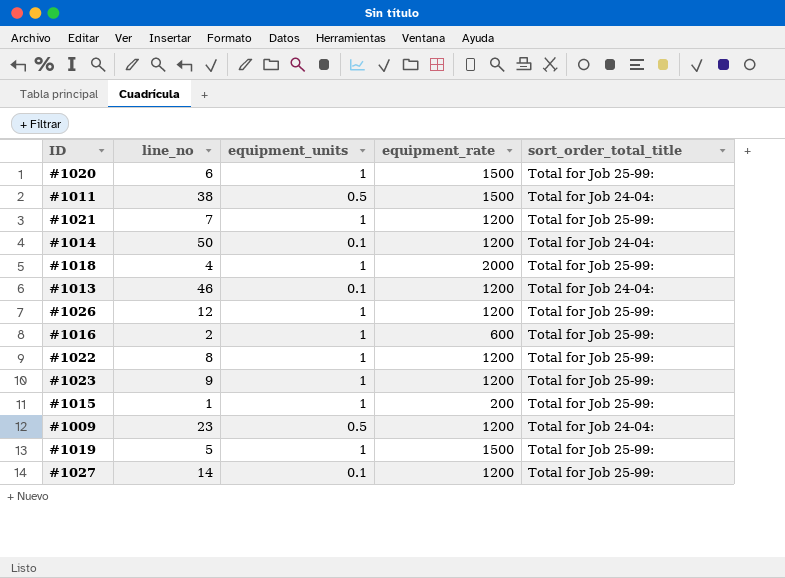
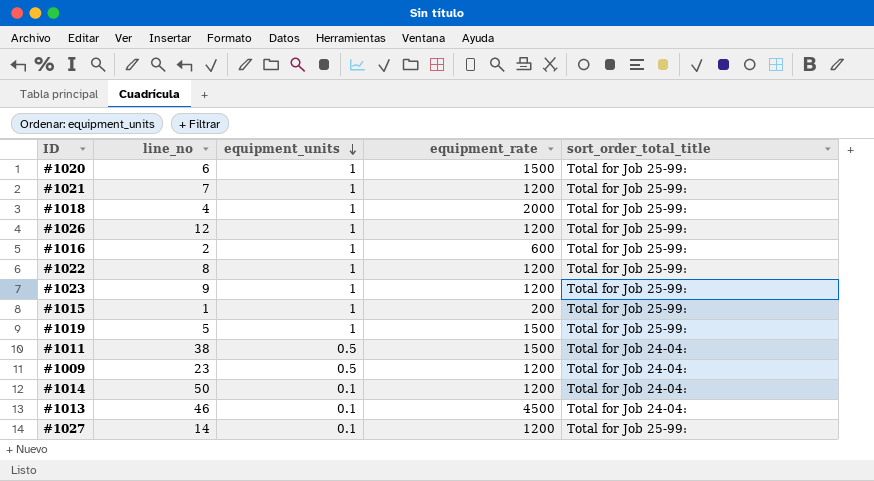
row order: none -> equipment_units descending
#1013 | equipment_rate: 1200 -> 4500

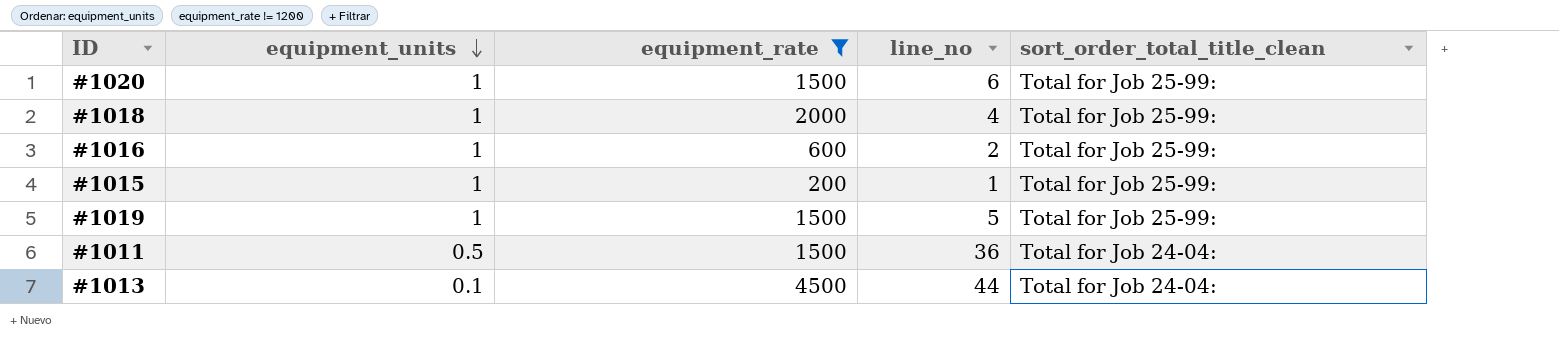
filter: none -> equipment_rate != 1200
column line_no | position: 2 -> 4
column name: sort_order_total_title -> sort_order_total_title_clean
#1011 | line_no: 38 -> 36
#1013 | line_no: 46 -> 44

